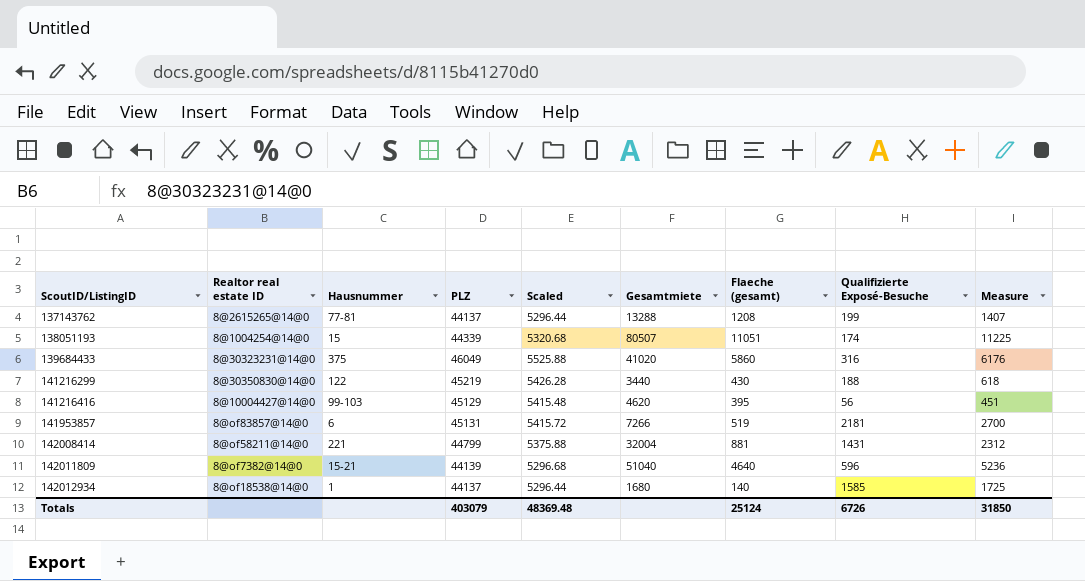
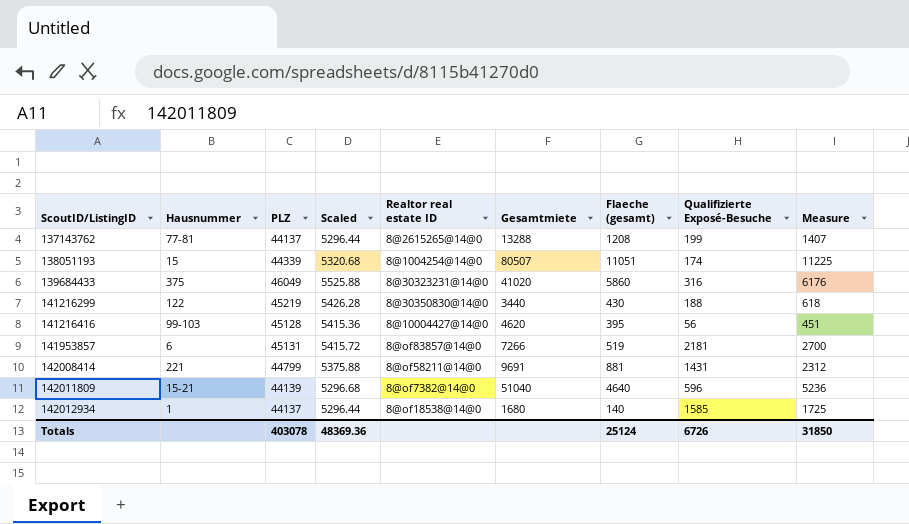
column Realtor real estate ID | position: 2 -> 5
141216416 | PLZ: 45129 -> 45128
141216416 | Scaled: 5415.48 -> 5415.36
142008414 | Gesamtmiete: 32004 -> 9691
Totals | PLZ: 403079 -> 403078
Totals | Scaled: 48369.48 -> 48369.36

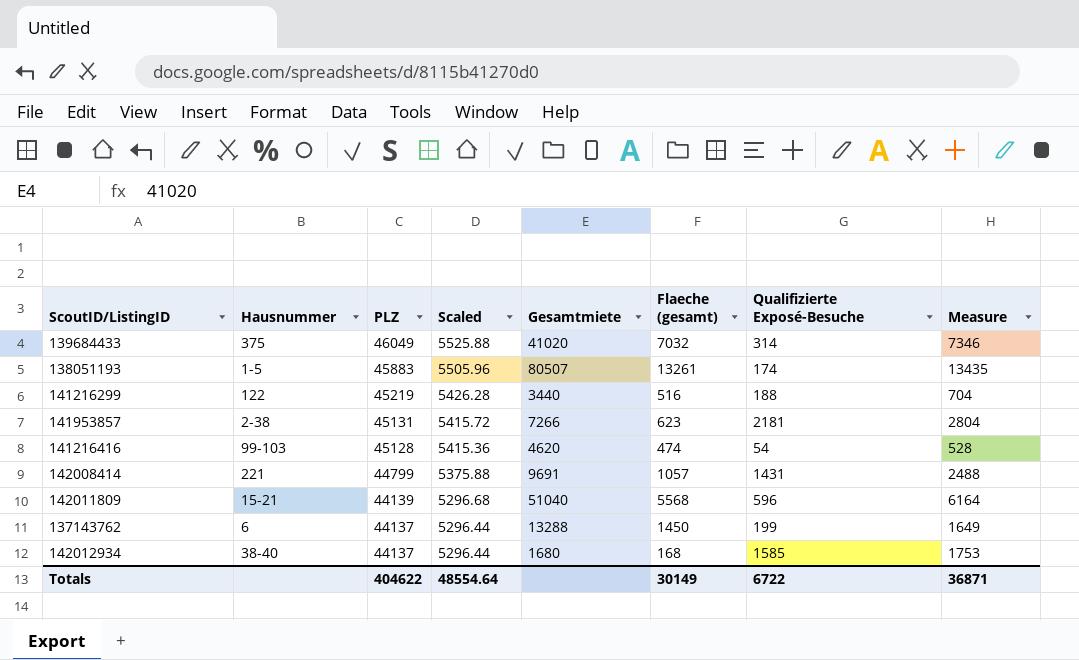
row order: ScoutID/ListingID ascending -> PLZ descending
column Realtor real estate ID | position: 5 -> none
139684433 | Flaeche (gesamt): 5860 -> 7032
139684433 | Qualifizierte Exposé-Besuche: 316 -> 314
139684433 | Measure: 6176 -> 7346
138051193 | Hausnummer: 15 -> 1-5
138051193 | PLZ: 44339 -> 45883
138051193 | Scaled: 5320.68 -> 5505.96
138051193 | Flaeche (gesamt): 11051 -> 13261
138051193 | Measure: 11225 -> 13435
141216299 | Flaeche (gesamt): 430 -> 516
141216299 | Measure: 618 -> 704
141953857 | Hausnummer: 6 -> 2-38
141953857 | Flaeche (gesamt): 519 -> 623
141953857 | Measure: 2700 -> 2804
141216416 | Flaeche (gesamt): 395 -> 474
141216416 | Qualifizierte Exposé-Besuche: 56 -> 54
141216416 | Measure: 451 -> 528
142008414 | Flaeche (gesamt): 881 -> 1057
142008414 | Measure: 2312 -> 2488
142011809 | Flaeche (gesamt): 4640 -> 5568
142011809 | Measure: 5236 -> 6164
137143762 | Hausnummer: 77-81 -> 6
137143762 | Flaeche (gesamt): 1208 -> 1450
137143762 | Measure: 1407 -> 1649
142012934 | Hausnummer: 1 -> 38-40
142012934 | Flaeche (gesamt): 140 -> 168
142012934 | Measure: 1725 -> 1753
Totals | PLZ: 403078 -> 404622
Totals | Scaled: 48369.36 -> 48554.64
Totals | Flaeche (gesamt): 25124 -> 30149
Totals | Qualifizierte Exposé-Besuche: 6726 -> 6722
Totals | Measure: 31850 -> 36871

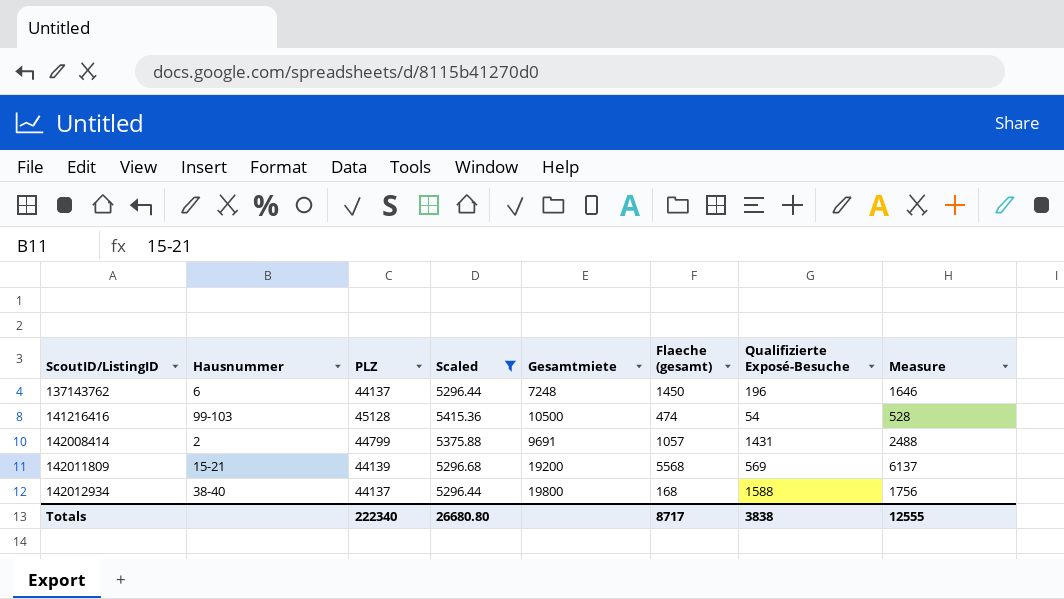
filter: none -> Scaled <= 5415.36
row order: PLZ descending -> ScoutID/ListingID ascending
137143762 | Gesamtmiete: 13288 -> 7248
137143762 | Qualifizierte Exposé-Besuche: 199 -> 196
137143762 | Measure: 1649 -> 1646
141216416 | Gesamtmiete: 4620 -> 10500
142008414 | Hausnummer: 221 -> 2
142011809 | Gesamtmiete: 51040 -> 19200
142011809 | Qualifizierte Exposé-Besuche: 596 -> 569
142011809 | Measure: 6164 -> 6137
142012934 | Gesamtmiete: 1680 -> 19800
142012934 | Qualifizierte Exposé-Besuche: 1585 -> 1588
142012934 | Measure: 1753 -> 1756
Totals | PLZ: 404622 -> 222340
Totals | Scaled: 48554.64 -> 26680.80
Totals | Flaeche (gesamt): 30149 -> 8717
Totals | Qualifizierte Exposé-Besuche: 6722 -> 3838
Totals | Measure: 36871 -> 12555

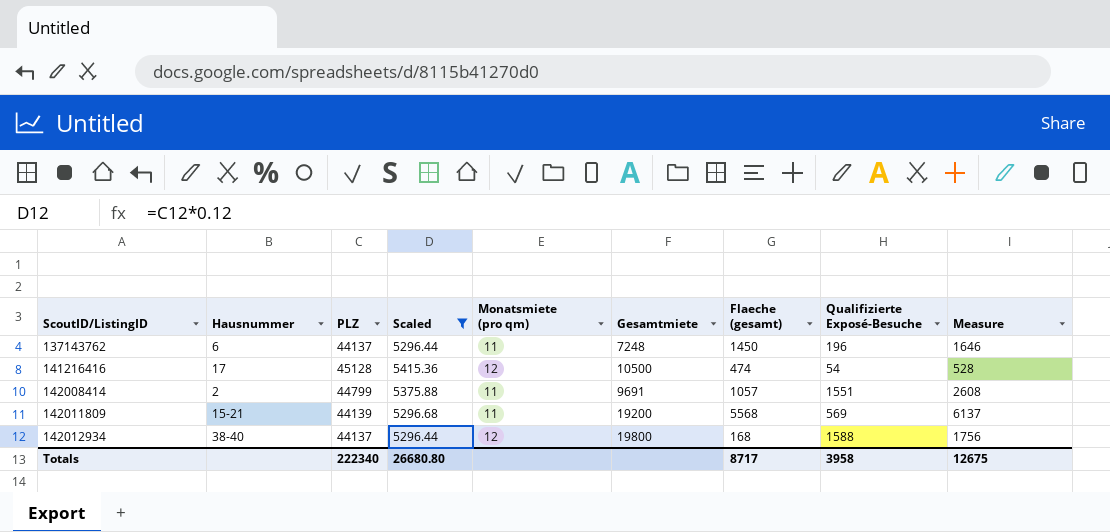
column Monatsmiete (pro qm) | position: none -> 5
141216416 | Hausnummer: 99-103 -> 17
142008414 | Qualifizierte Exposé-Besuche: 1431 -> 1551
142008414 | Measure: 2488 -> 2608
Totals | Qualifizierte Exposé-Besuche: 3838 -> 3958
Totals | Measure: 12555 -> 12675

